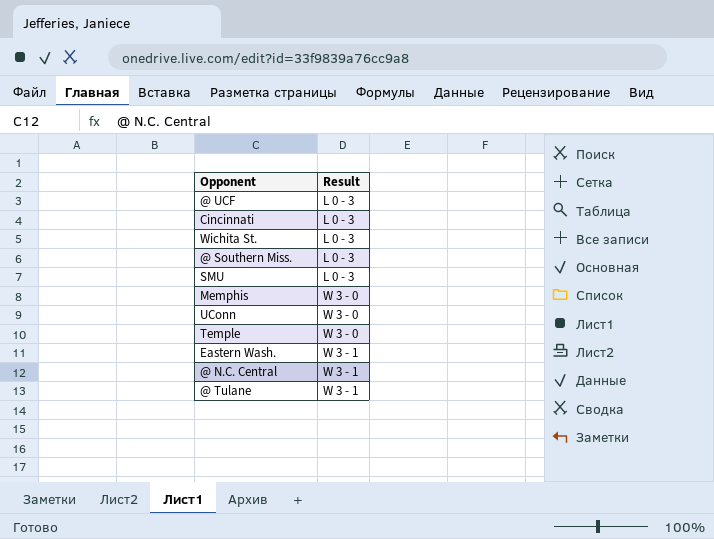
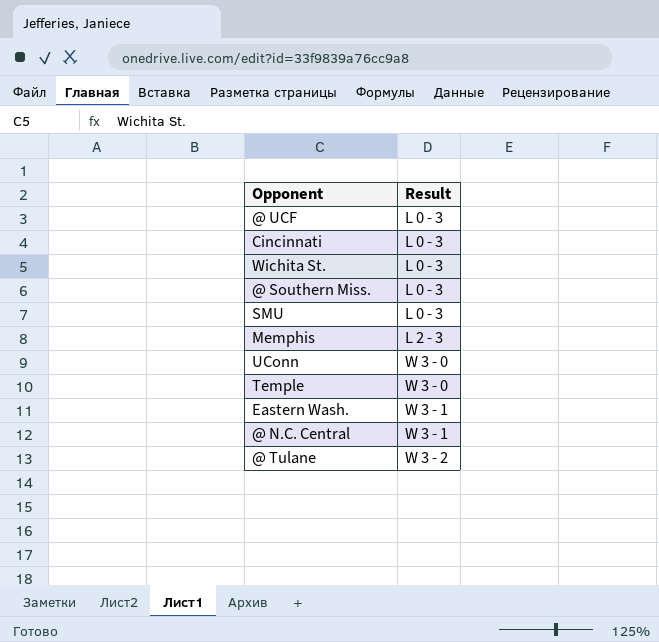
Memphis | Result: W 3 - 0 -> L 2 - 3
@ Tulane | Result: W 3 - 1 -> W 3 - 2

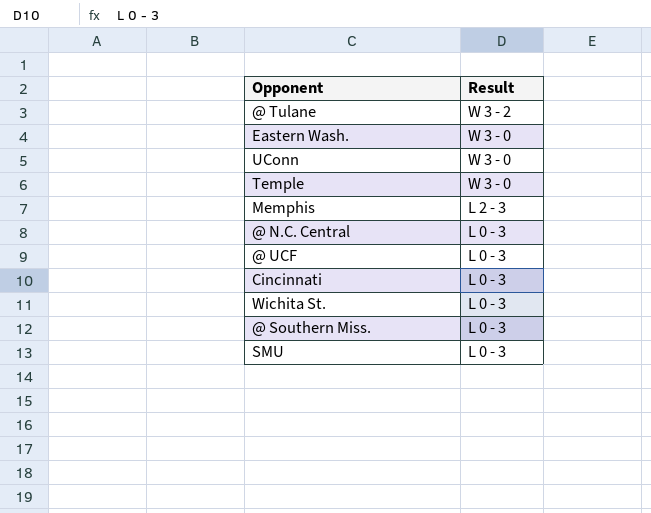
row order: Result ascending -> Result descending
Eastern Wash. | Result: W 3 - 1 -> W 3 - 0
@ N.C. Central | Result: W 3 - 1 -> L 0 - 3

